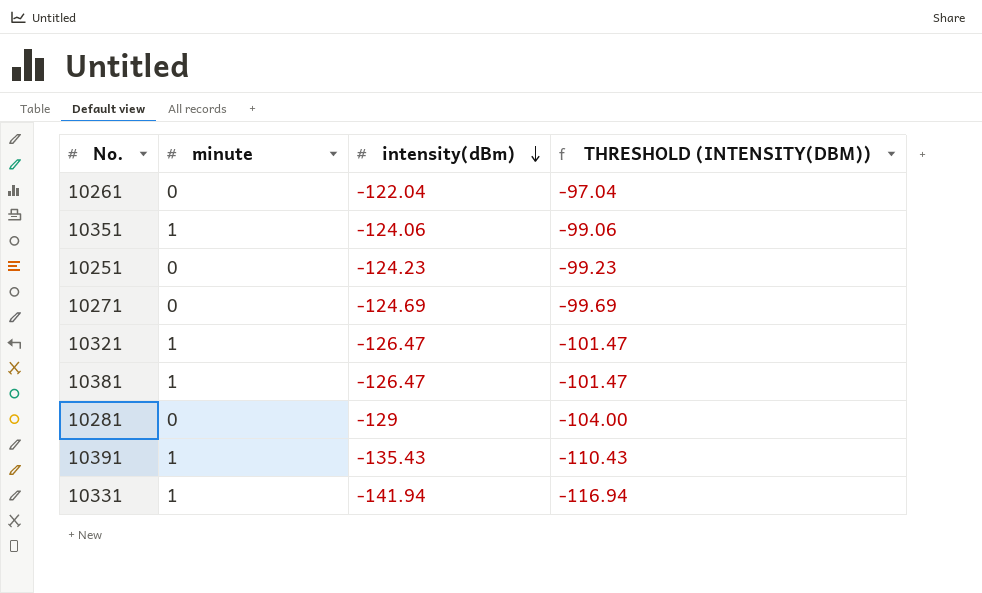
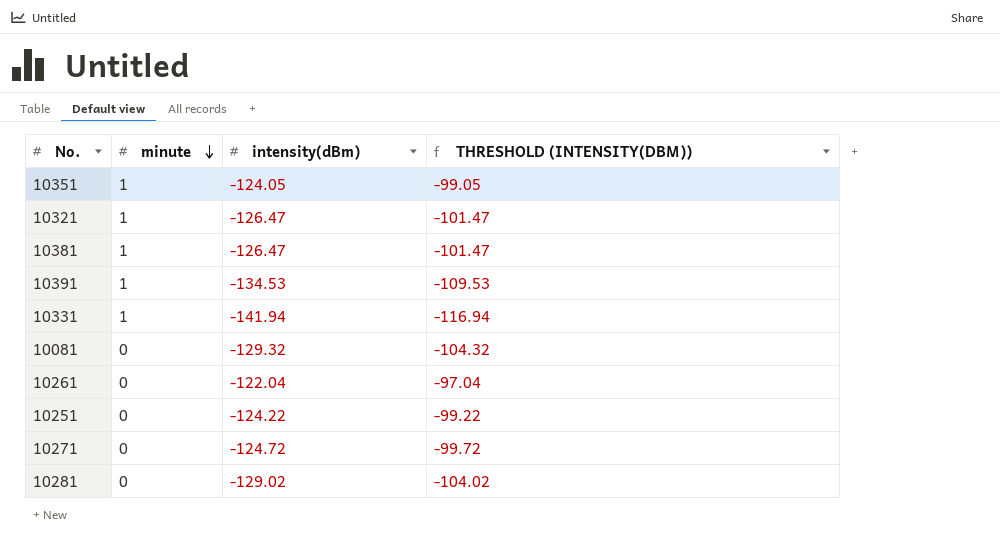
row order: intensity(dBm) descending -> minute descending
10351 | intensity(dBm): -124.06 -> -124.05
10351 | THRESHOLD (INTENSITY(DBM)): -99.06 -> -99.05
10391 | intensity(dBm): -135.43 -> -134.53
10391 | THRESHOLD (INTENSITY(DBM)): -110.43 -> -109.53
row 10081: none -> 0 | -129.32 | -104.32
10251 | intensity(dBm): -124.23 -> -124.22
10251 | THRESHOLD (INTENSITY(DBM)): -99.23 -> -99.22
10271 | intensity(dBm): -124.69 -> -124.72
10271 | THRESHOLD (INTENSITY(DBM)): -99.69 -> -99.72
10281 | intensity(dBm): -129 -> -129.02
10281 | THRESHOLD (INTENSITY(DBM)): -104.00 -> -104.02

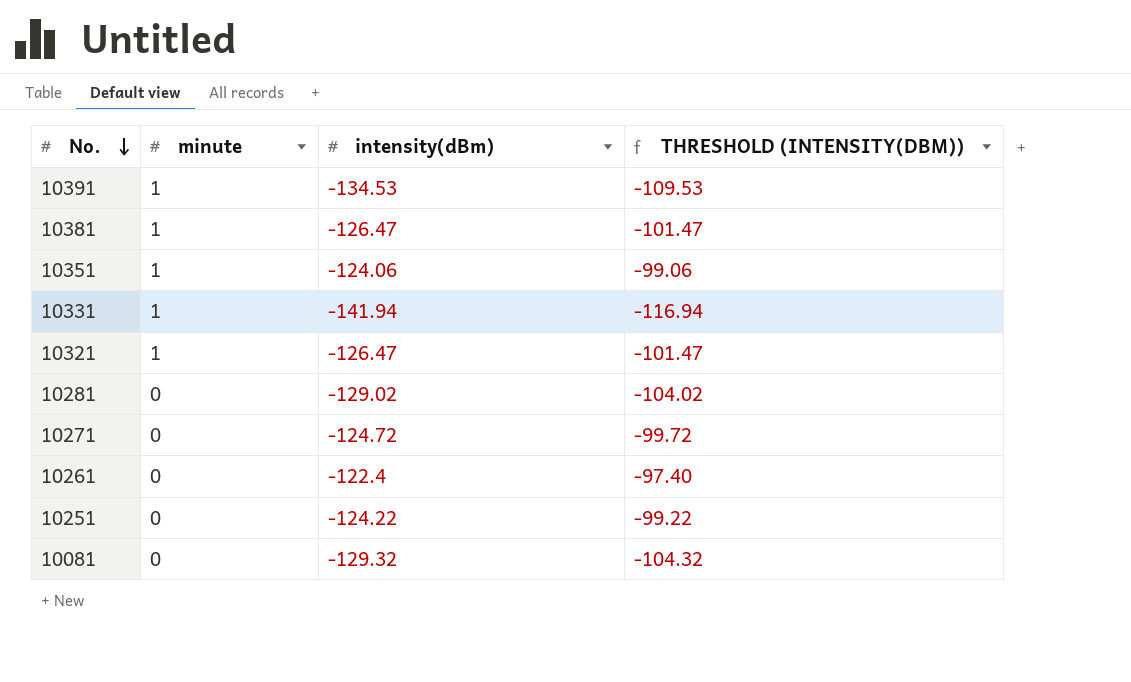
row order: minute descending -> No. descending
10351 | intensity(dBm): -124.05 -> -124.06
10351 | THRESHOLD (INTENSITY(DBM)): -99.05 -> -99.06
10261 | intensity(dBm): -122.04 -> -122.4
10261 | THRESHOLD (INTENSITY(DBM)): -97.04 -> -97.40

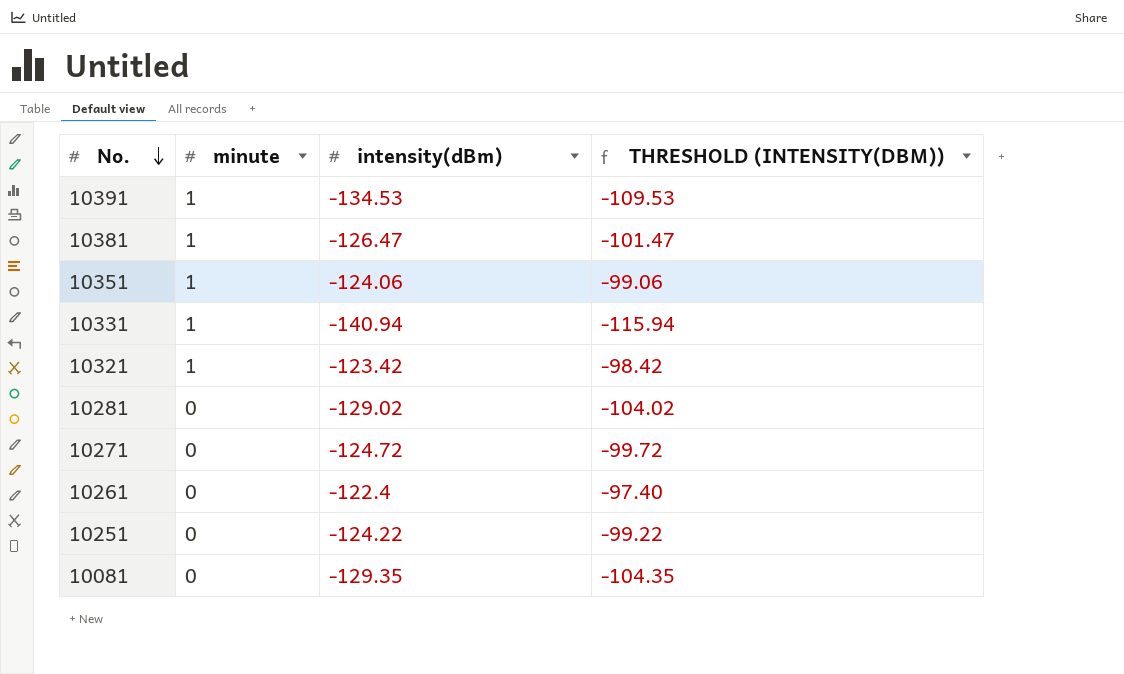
10331 | intensity(dBm): -141.94 -> -140.94
10331 | THRESHOLD (INTENSITY(DBM)): -116.94 -> -115.94
10321 | intensity(dBm): -126.47 -> -123.42
10321 | THRESHOLD (INTENSITY(DBM)): -101.47 -> -98.42
10081 | intensity(dBm): -129.32 -> -129.35
10081 | THRESHOLD (INTENSITY(DBM)): -104.32 -> -104.35

